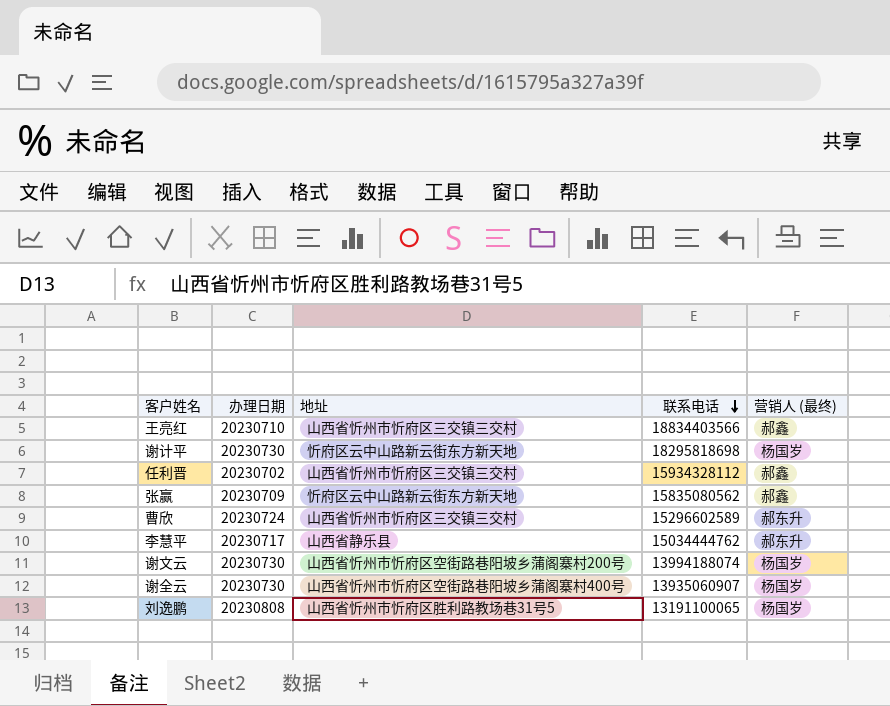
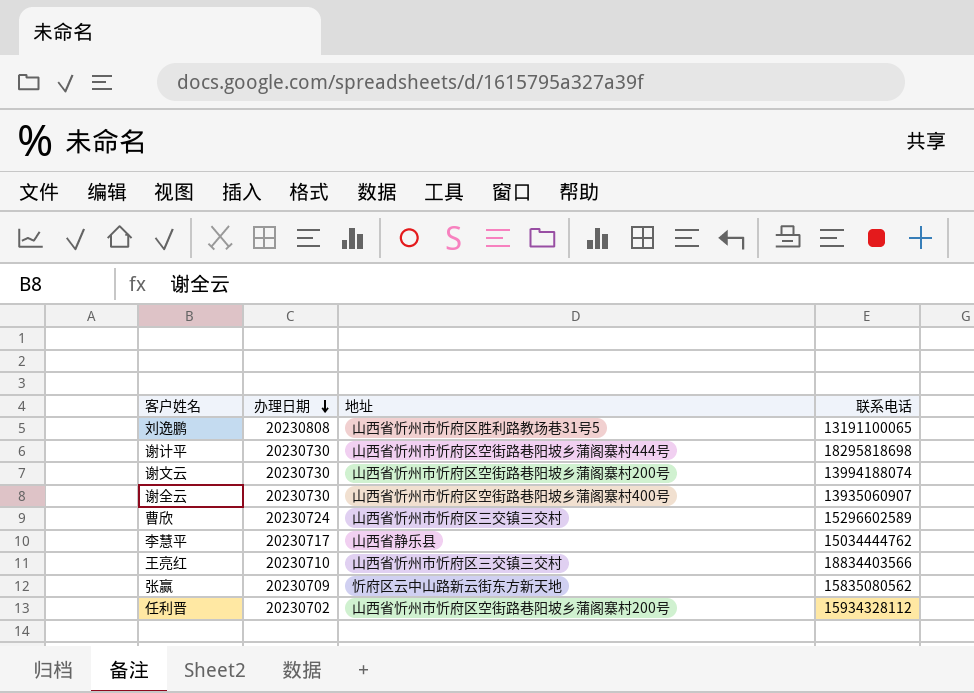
row order: 联系电话 descending -> 办理日期 descending
column 营销人 (最终) | position: 5 -> none
谢计平 | 地址: 忻府区云中山路新云街东方新天地 -> 山西省忻州市忻府区空街路巷阳坡乡蒲阁寨村444号
任利晋 | 地址: 山西省忻州市忻府区三交镇三交村 -> 山西省忻州市忻府区空街路巷阳坡乡蒲阁寨村200号

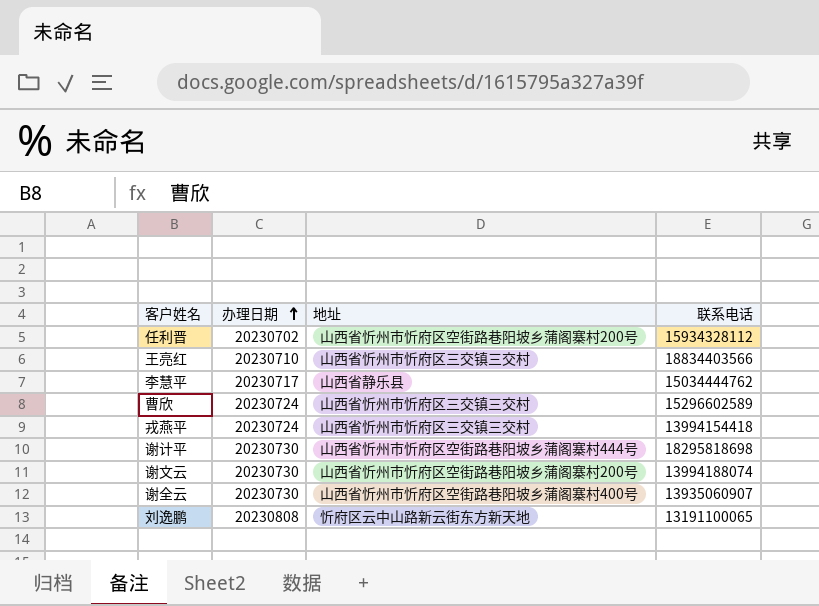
row order: 办理日期 descending -> 办理日期 ascending
row 张赢: 20230709 | 忻府区云中山路新云街东方新天地 | 15835080562 -> none
row 戎燕平: none -> 20230724 | 山西省忻州市忻府区三交镇三交村 | 13994154418
刘逸鹏 | 地址: 山西省忻州市忻府区胜利路教场巷31号5 -> 忻府区云中山路新云街东方新天地

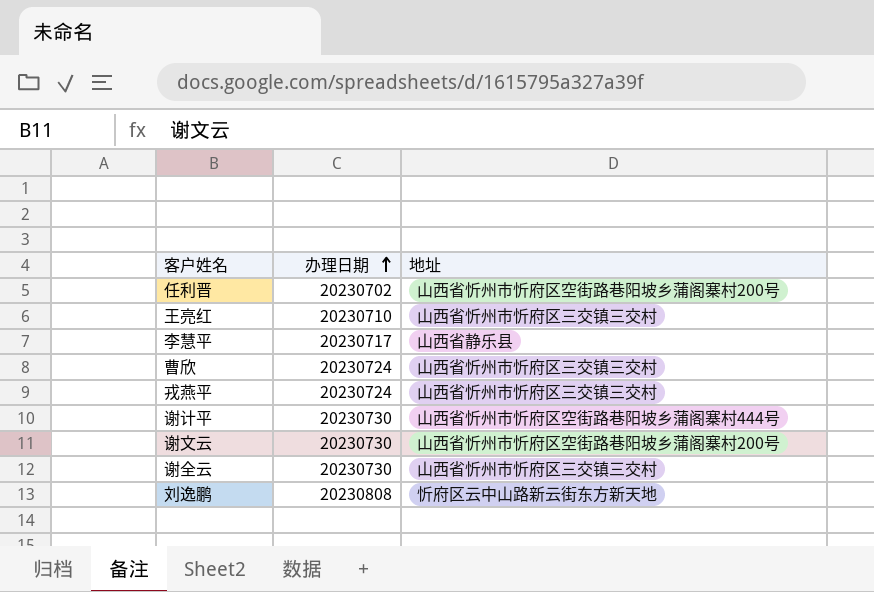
column 联系电话 | position: 4 -> none
谢全云 | 地址: 山西省忻州市忻府区空街路巷阳坡乡蒲阁寨村400号 -> 山西省忻州市忻府区三交镇三交村

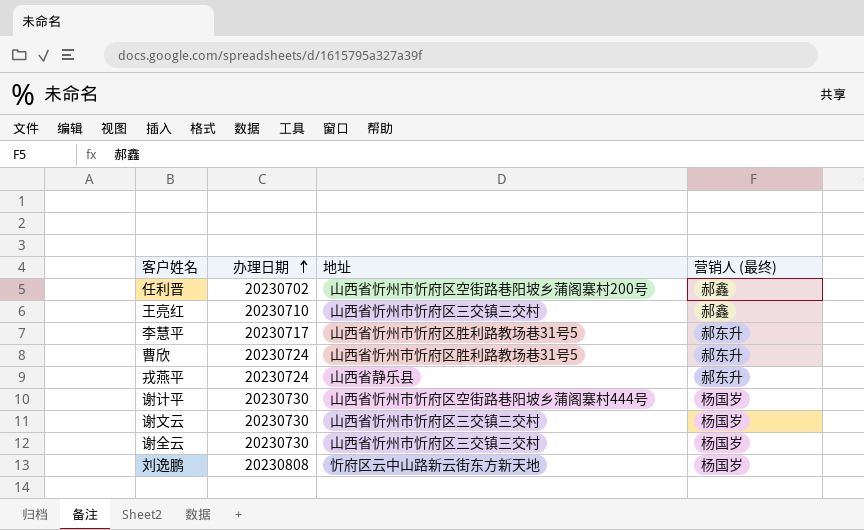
column 营销人 (最终) | position: none -> 4
李慧平 | 地址: 山西省静乐县 -> 山西省忻州市忻府区胜利路教场巷31号5
曹欣 | 地址: 山西省忻州市忻府区三交镇三交村 -> 山西省忻州市忻府区胜利路教场巷31号5
戎燕平 | 地址: 山西省忻州市忻府区三交镇三交村 -> 山西省静乐县
谢文云 | 地址: 山西省忻州市忻府区空街路巷阳坡乡蒲阁寨村200号 -> 山西省忻州市忻府区三交镇三交村

